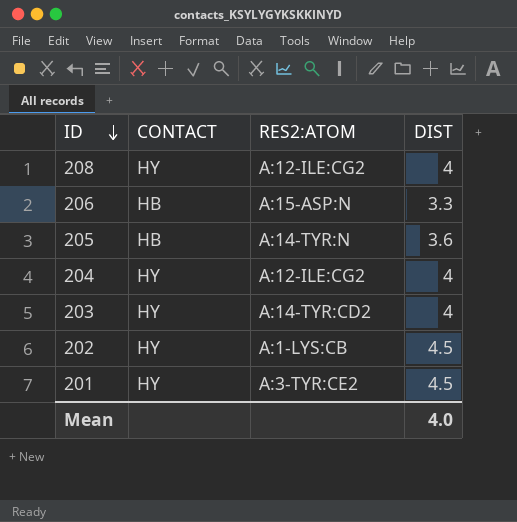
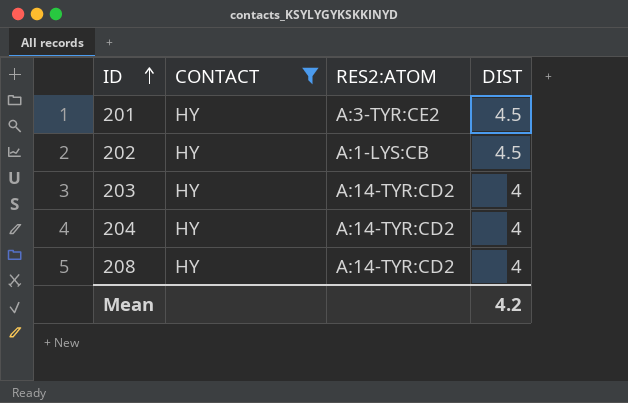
filter: none -> CONTACT = HY
row order: ID descending -> ID ascending
204 | RES2:ATOM: A:12-ILE:CG2 -> A:14-TYR:CD2
208 | RES2:ATOM: A:12-ILE:CG2 -> A:14-TYR:CD2
Mean | DIST: 4.0 -> 4.2

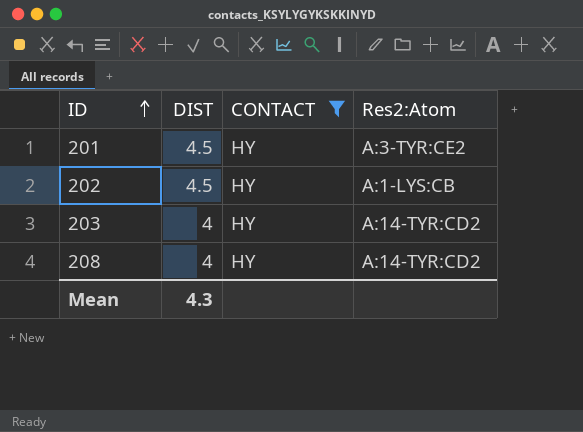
column DIST | position: 4 -> 2
column name: RES2:ATOM -> Res2:Atom
row 204: HY | A:14-TYR:CD2 | 4 -> none
Mean | DIST: 4.2 -> 4.3

